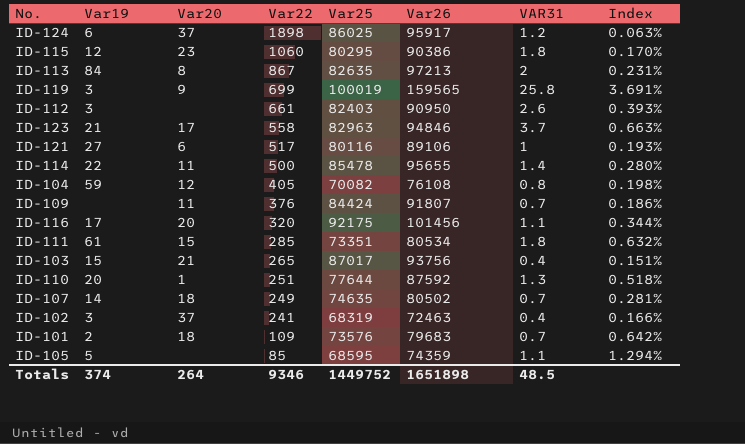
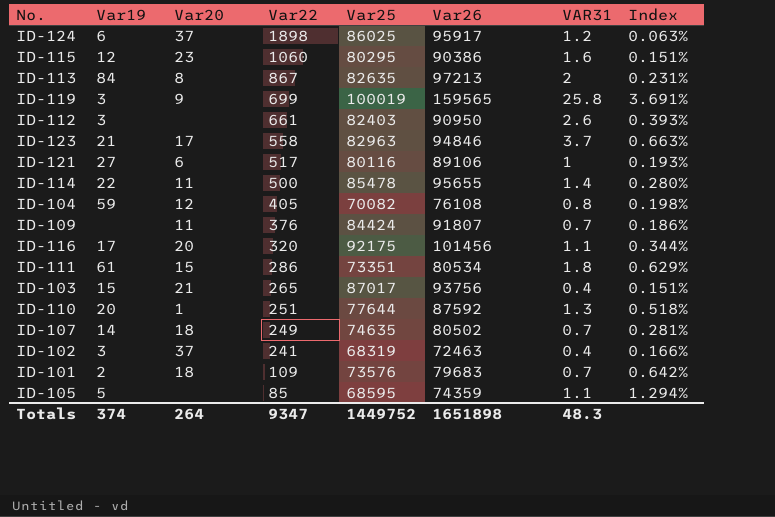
ID-115 | VAR31: 1.8 -> 1.6
ID-115 | Index: 0.170% -> 0.151%
ID-111 | Var22: 285 -> 286
ID-111 | Index: 0.632% -> 0.629%
Totals | Var22: 9346 -> 9347
Totals | VAR31: 48.5 -> 48.3

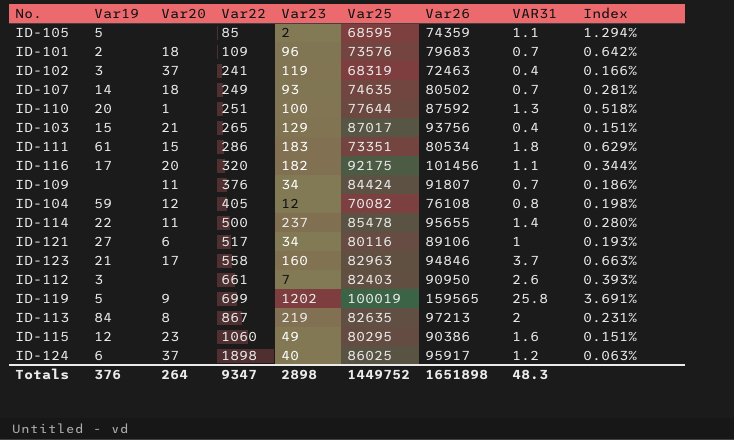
row order: Var22 descending -> Var22 ascending
column Var23 | position: none -> 5
ID-119 | Var19: 3 -> 5
Totals | Var19: 374 -> 376

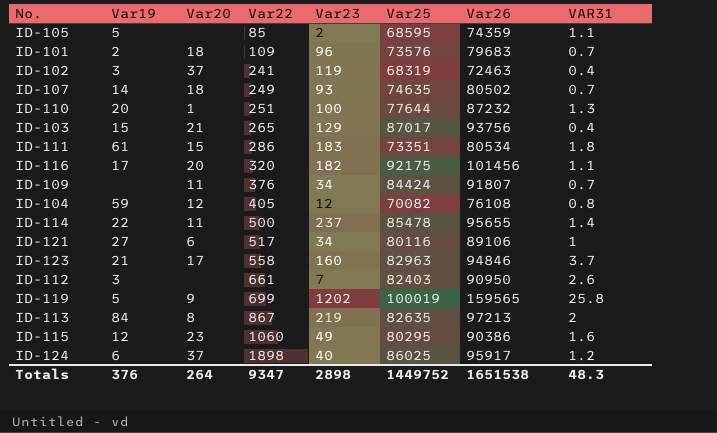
column Index | formula: [VAR31] / [Var22] -> none
ID-110 | Var26: 87592 -> 87232
Totals | Var26: 1651898 -> 1651538

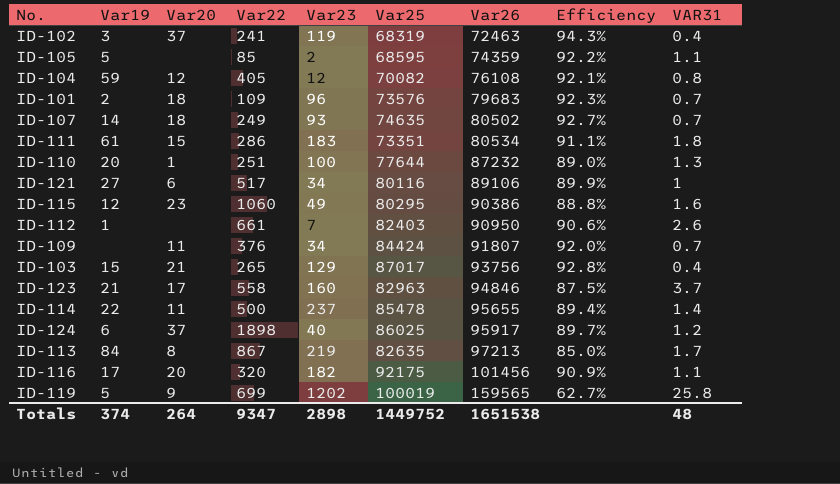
row order: Var22 ascending -> Var26 ascending
column Efficiency | formula: none -> [Var25] / [Var26]
ID-112 | Var19: 3 -> 1
ID-113 | VAR31: 2 -> 1.7
Totals | Var19: 376 -> 374
Totals | VAR31: 48.3 -> 48

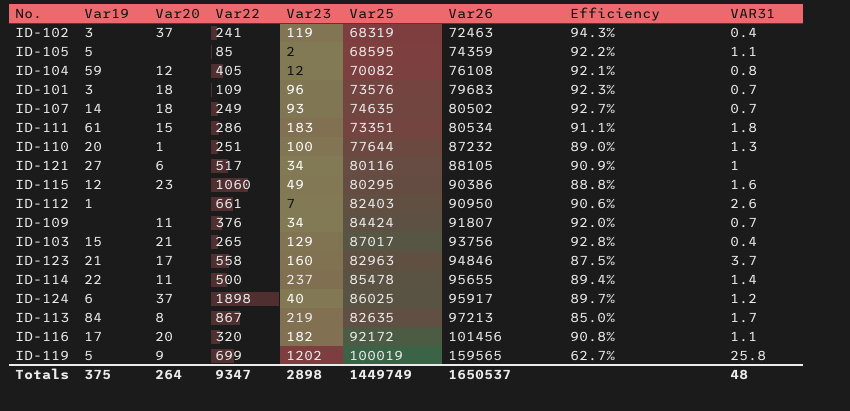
ID-101 | Var19: 2 -> 3
ID-121 | Var26: 89106 -> 88105
ID-121 | Efficiency: 89.9% -> 90.9%
ID-116 | Var25: 92175 -> 92172
ID-116 | Efficiency: 90.9% -> 90.8%
Totals | Var19: 374 -> 375
Totals | Var25: 1449752 -> 1449749
Totals | Var26: 1651538 -> 1650537

